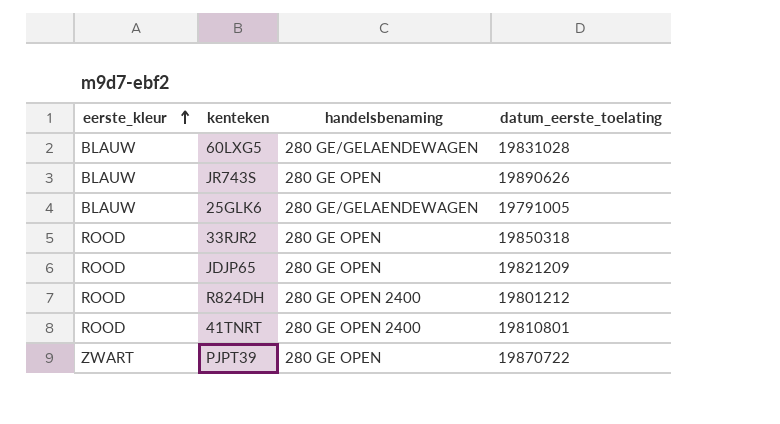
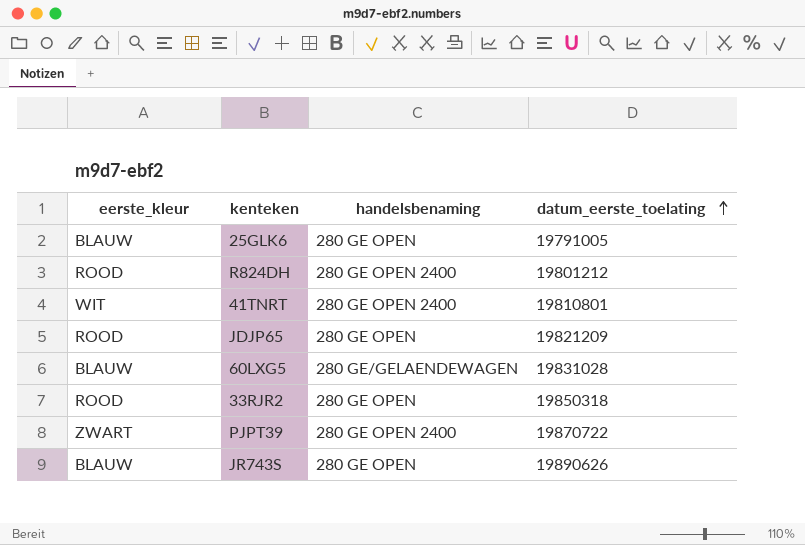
row order: eerste_kleur ascending -> datum_eerste_toelating ascending
25GLK6 | handelsbenaming: 280 GE/GELAENDEWAGEN -> 280 GE OPEN
41TNRT | eerste_kleur: ROOD -> WIT
PJPT39 | handelsbenaming: 280 GE OPEN -> 280 GE OPEN 2400

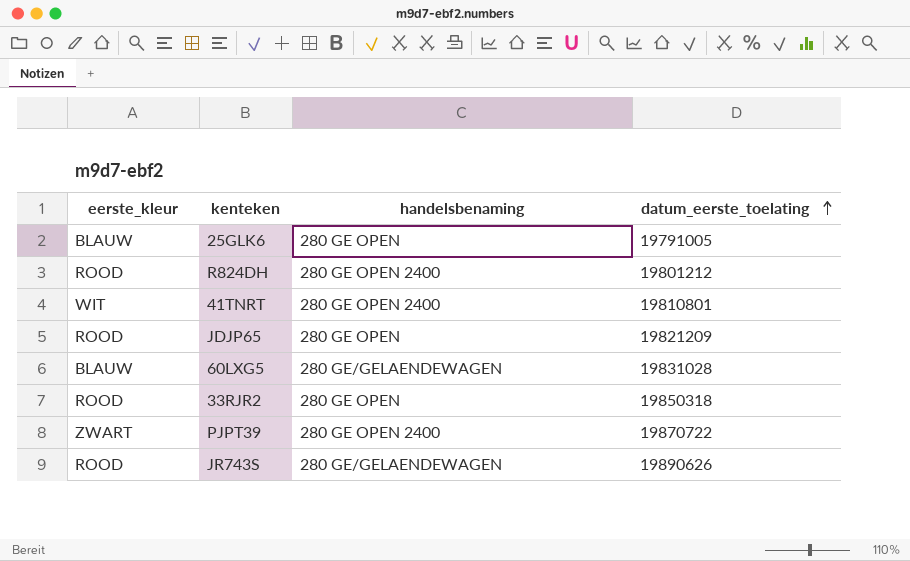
JR743S | eerste_kleur: BLAUW -> ROOD
JR743S | handelsbenaming: 280 GE OPEN -> 280 GE/GELAENDEWAGEN

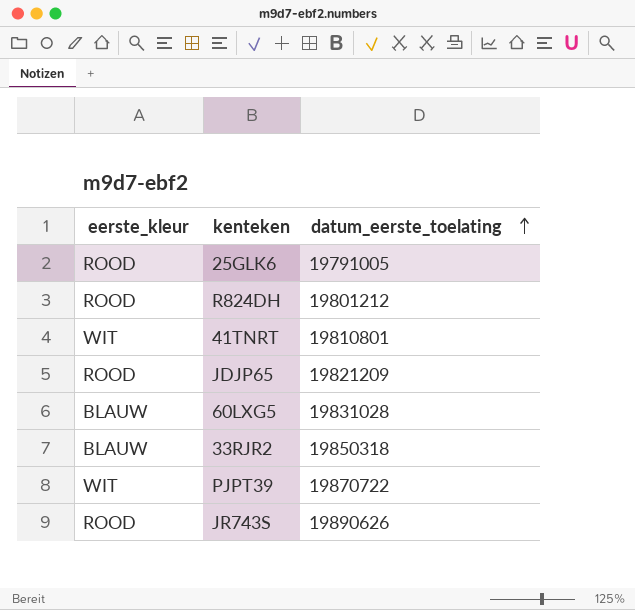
column handelsbenaming | position: 3 -> none
25GLK6 | eerste_kleur: BLAUW -> ROOD
33RJR2 | eerste_kleur: ROOD -> BLAUW
PJPT39 | eerste_kleur: ZWART -> WIT

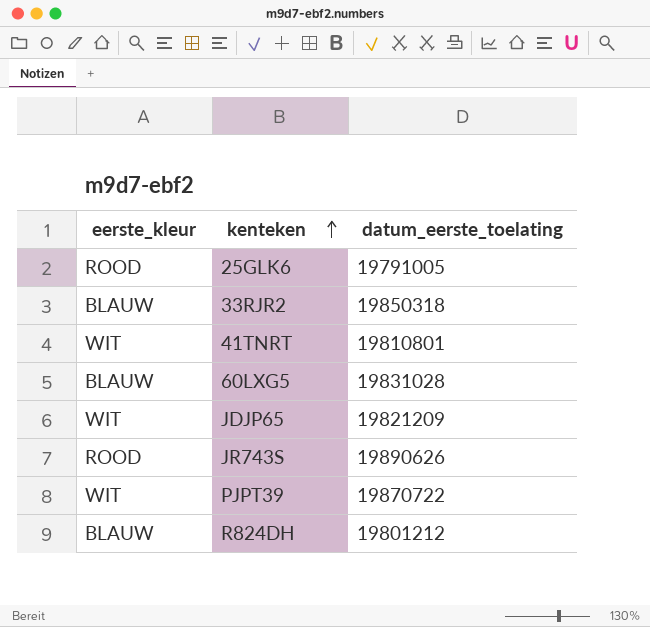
row order: datum_eerste_toelating ascending -> kenteken ascending
JDJP65 | eerste_kleur: ROOD -> WIT
R824DH | eerste_kleur: ROOD -> BLAUW

